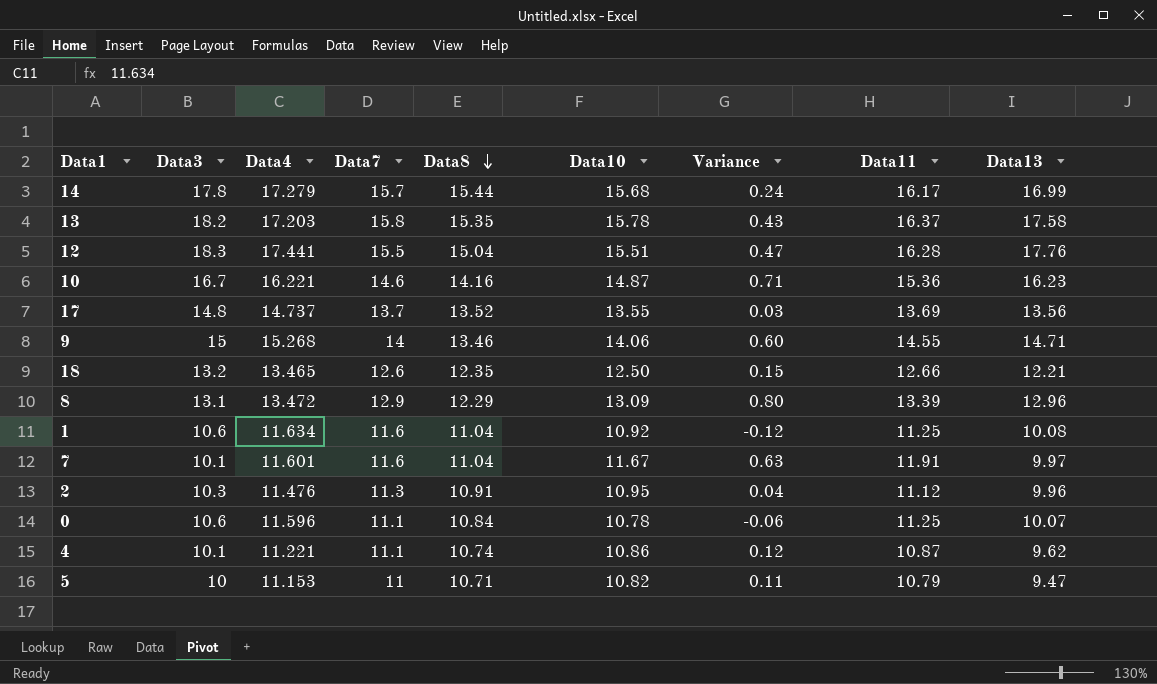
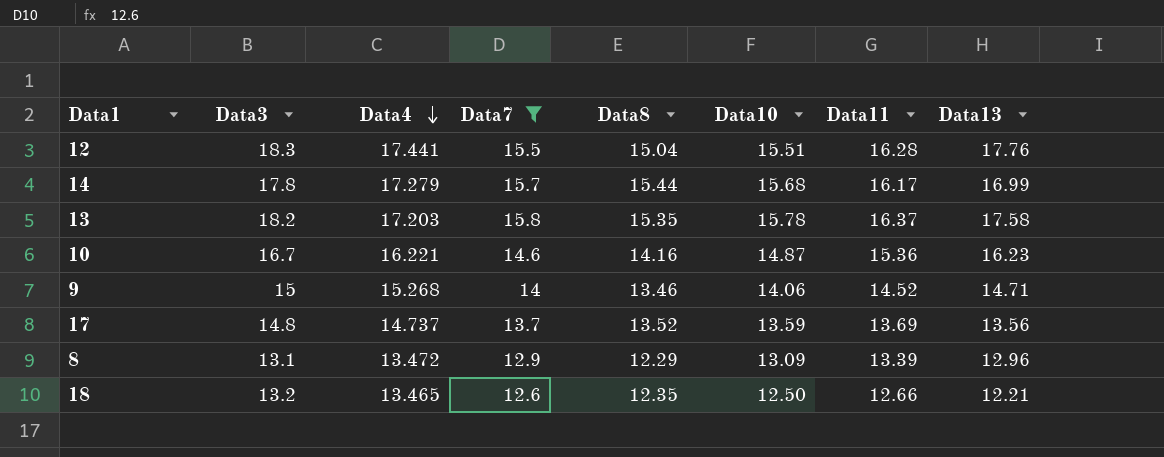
filter: none -> Data7 >= 12.6
row order: Data8 descending -> Data4 descending
column Variance | formula: [Data10] - [Data8] -> none
9 | Data11: 14.55 -> 14.52
17 | Data10: 13.55 -> 13.59

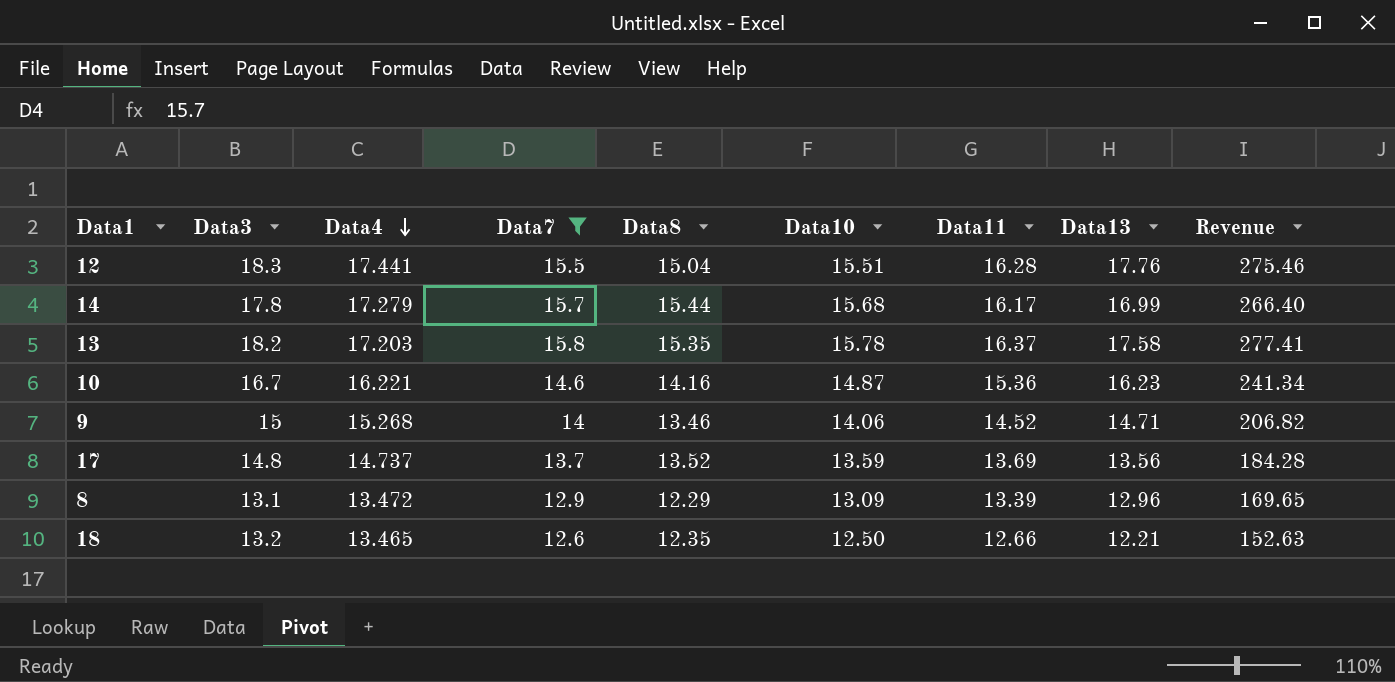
column Revenue | formula: none -> [Data10] * [Data13]

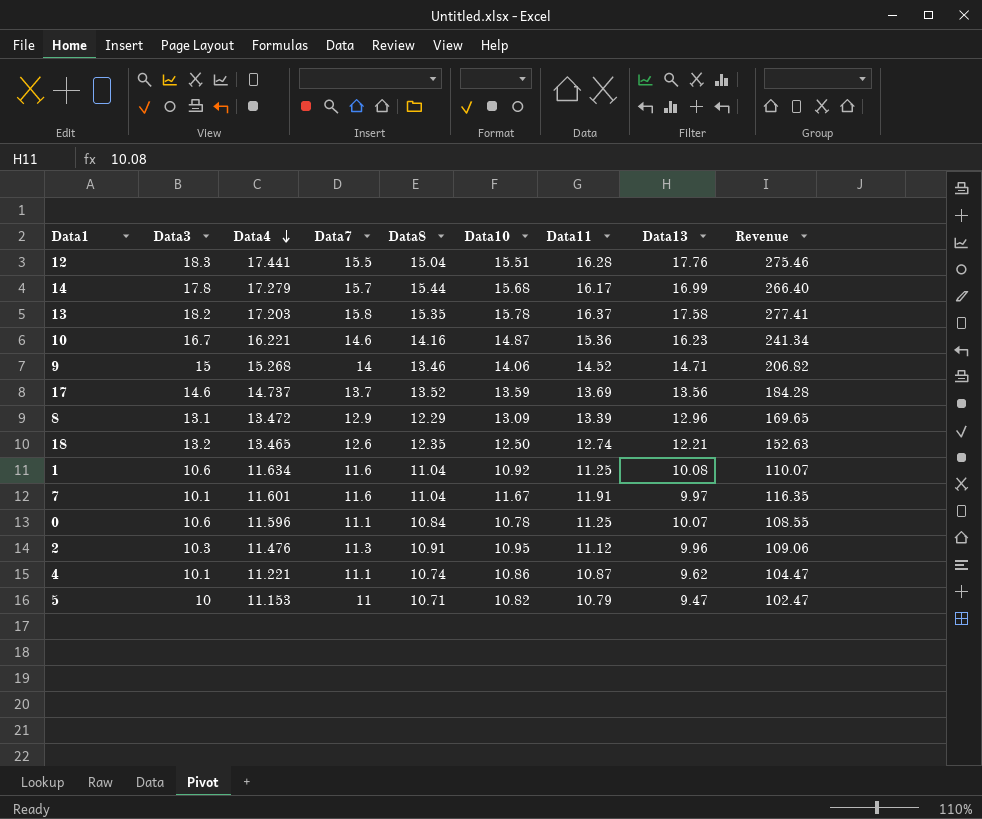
filter: Data7 >= 12.6 -> none
17 | Data3: 14.8 -> 14.6
18 | Data11: 12.66 -> 12.74

